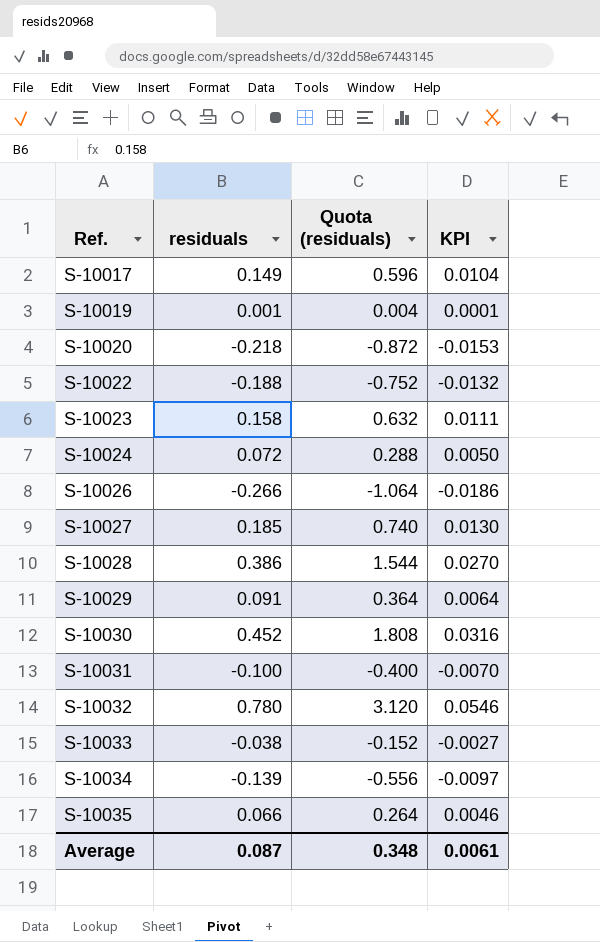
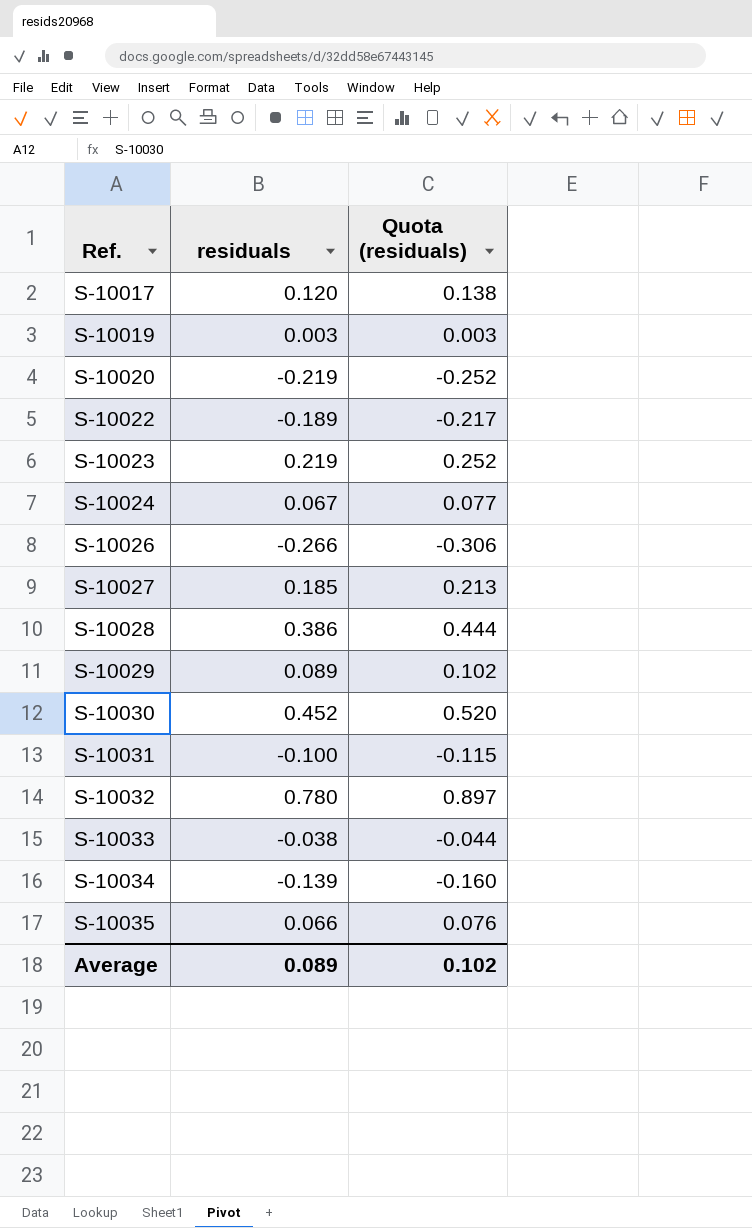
column KPI | formula: [residuals] * 0.07 -> none
column Quota (residuals) | formula: [residuals] * 4 -> [residuals] * 1.15
S-10017 | residuals: 0.149 -> 0.120
S-10019 | residuals: 0.001 -> 0.003
S-10020 | residuals: -0.218 -> -0.219
S-10022 | residuals: -0.188 -> -0.189
S-10023 | residuals: 0.158 -> 0.219
S-10024 | residuals: 0.072 -> 0.067
S-10029 | residuals: 0.091 -> 0.089
Average | residuals: 0.087 -> 0.089
Average | Quota (residuals): 0.348 -> 0.102

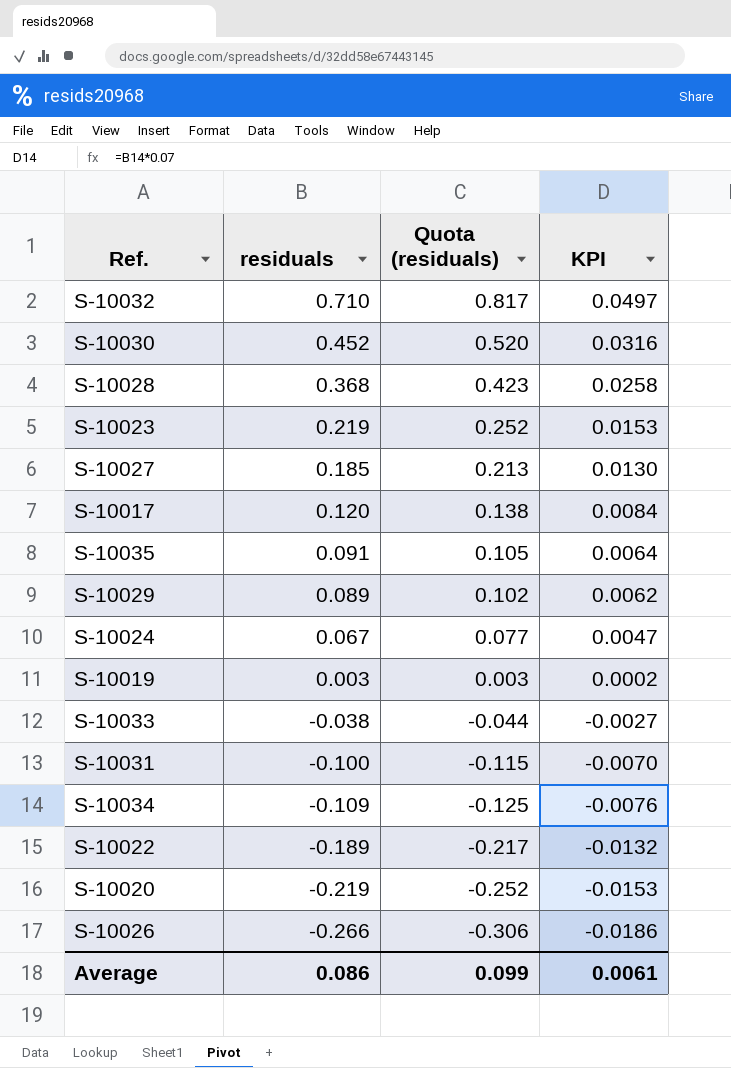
row order: Ref. ascending -> residuals descending
column KPI | formula: none -> [residuals] * 0.07
S-10032 | residuals: 0.780 -> 0.710
S-10032 | Quota (residuals): 0.897 -> 0.817
S-10028 | residuals: 0.386 -> 0.368
S-10028 | Quota (residuals): 0.444 -> 0.423
S-10035 | residuals: 0.066 -> 0.091
S-10035 | Quota (residuals): 0.076 -> 0.105
S-10034 | residuals: -0.139 -> -0.109
S-10034 | Quota (residuals): -0.160 -> -0.125
Average | residuals: 0.089 -> 0.086
Average | Quota (residuals): 0.102 -> 0.099

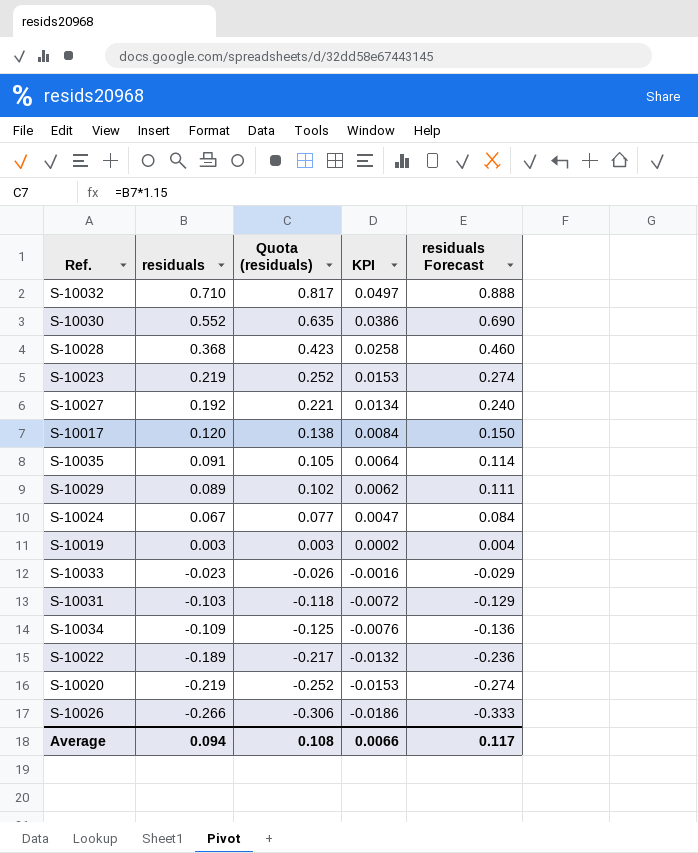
column residuals Forecast | formula: none -> [residuals] * 1.25
S-10030 | residuals: 0.452 -> 0.552
S-10030 | Quota (residuals): 0.520 -> 0.635
S-10030 | KPI: 0.0316 -> 0.0386
S-10027 | residuals: 0.185 -> 0.192
S-10027 | Quota (residuals): 0.213 -> 0.221
S-10027 | KPI: 0.0130 -> 0.0134
S-10033 | residuals: -0.038 -> -0.023
S-10033 | Quota (residuals): -0.044 -> -0.026
S-10033 | KPI: -0.0027 -> -0.0016
S-10031 | residuals: -0.100 -> -0.103
S-10031 | Quota (residuals): -0.115 -> -0.118
S-10031 | KPI: -0.0070 -> -0.0072
Average | residuals: 0.086 -> 0.094
Average | Quota (residuals): 0.099 -> 0.108
Average | KPI: 0.0061 -> 0.0066

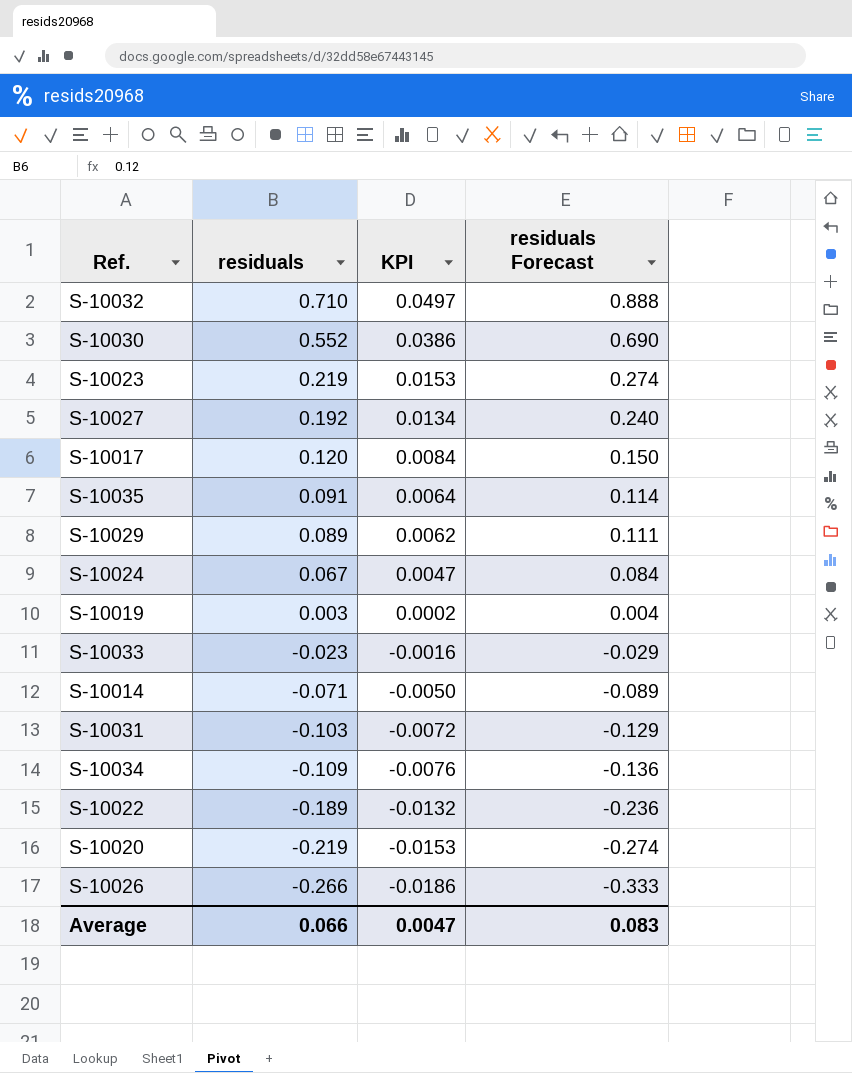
column Quota (residuals) | formula: [residuals] * 1.15 -> none
row S-10028: 0.368 | 0.423 | 0.0258 | 0.460 -> none
row S-10014: none -> -0.071 | -0.0050 | -0.089
Average | residuals: 0.094 -> 0.066
Average | KPI: 0.0066 -> 0.0047
Average | residuals Forecast: 0.117 -> 0.083

